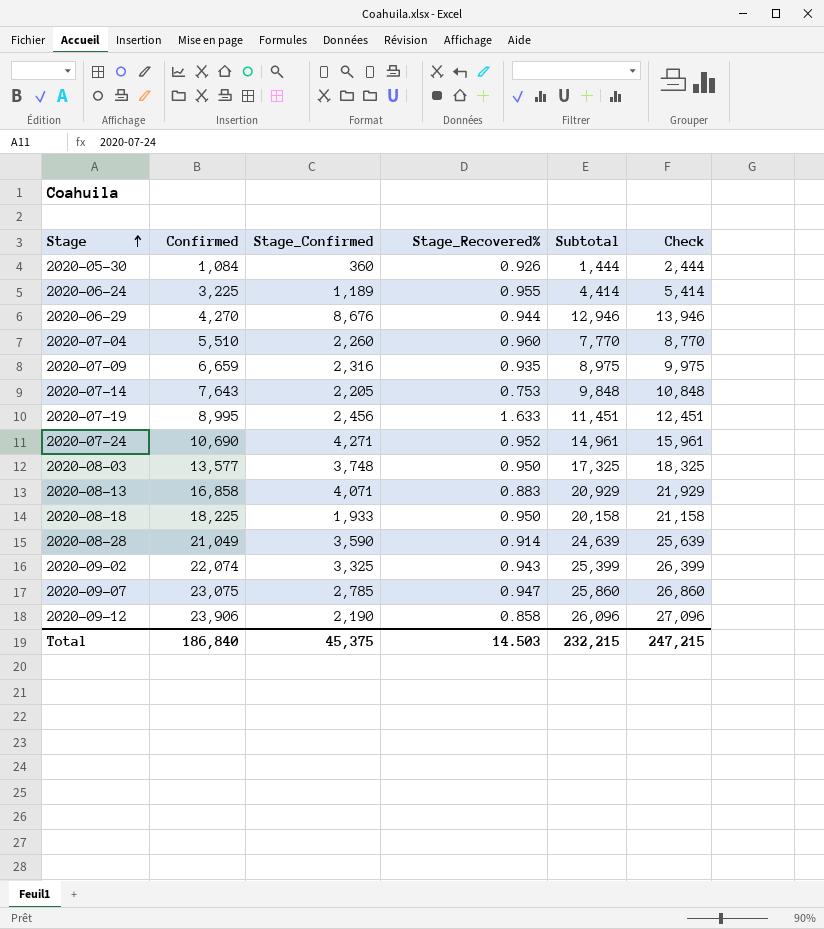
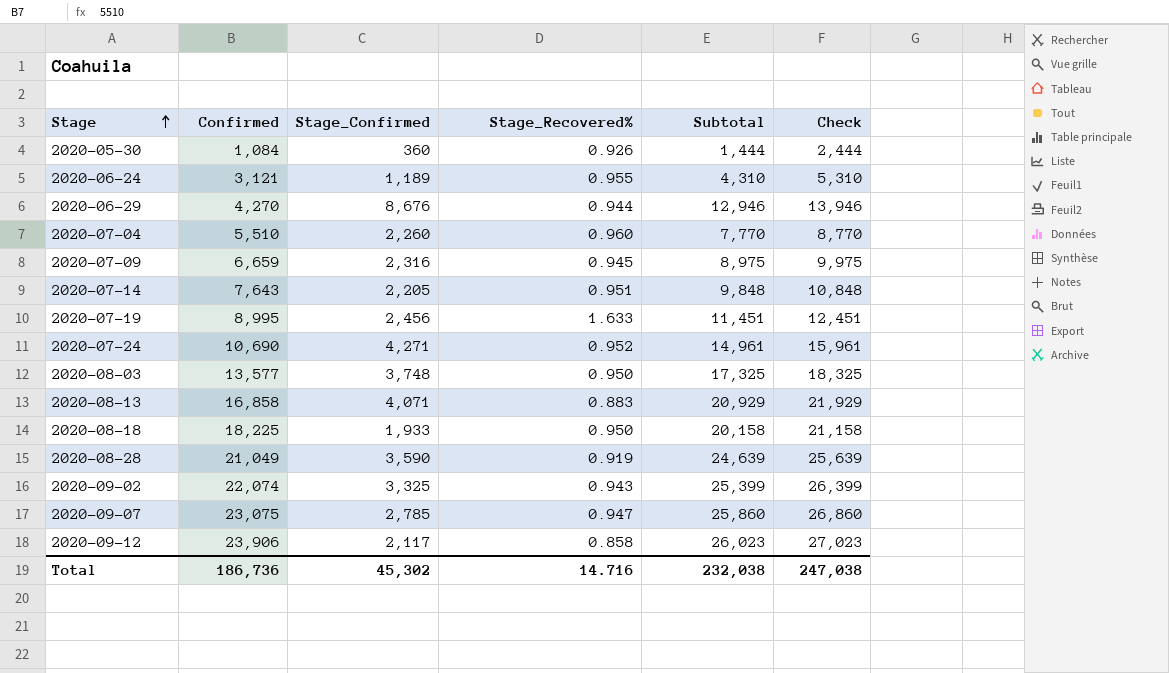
2020-06-24 | Confirmed: 3,225 -> 3,121
2020-06-24 | Subtotal: 4,414 -> 4,310
2020-06-24 | Check: 5,414 -> 5,310
2020-07-09 | Stage_Recovered%: 0.935 -> 0.945
2020-07-14 | Stage_Recovered%: 0.753 -> 0.951
2020-08-28 | Stage_Recovered%: 0.914 -> 0.919
2020-09-12 | Stage_Confirmed: 2,190 -> 2,117
2020-09-12 | Subtotal: 26,096 -> 26,023
2020-09-12 | Check: 27,096 -> 27,023
Total | Confirmed: 186,840 -> 186,736
Total | Stage_Confirmed: 45,375 -> 45,302
Total | Stage_Recovered%: 14.503 -> 14.716
Total | Subtotal: 232,215 -> 232,038
Total | Check: 247,215 -> 247,038

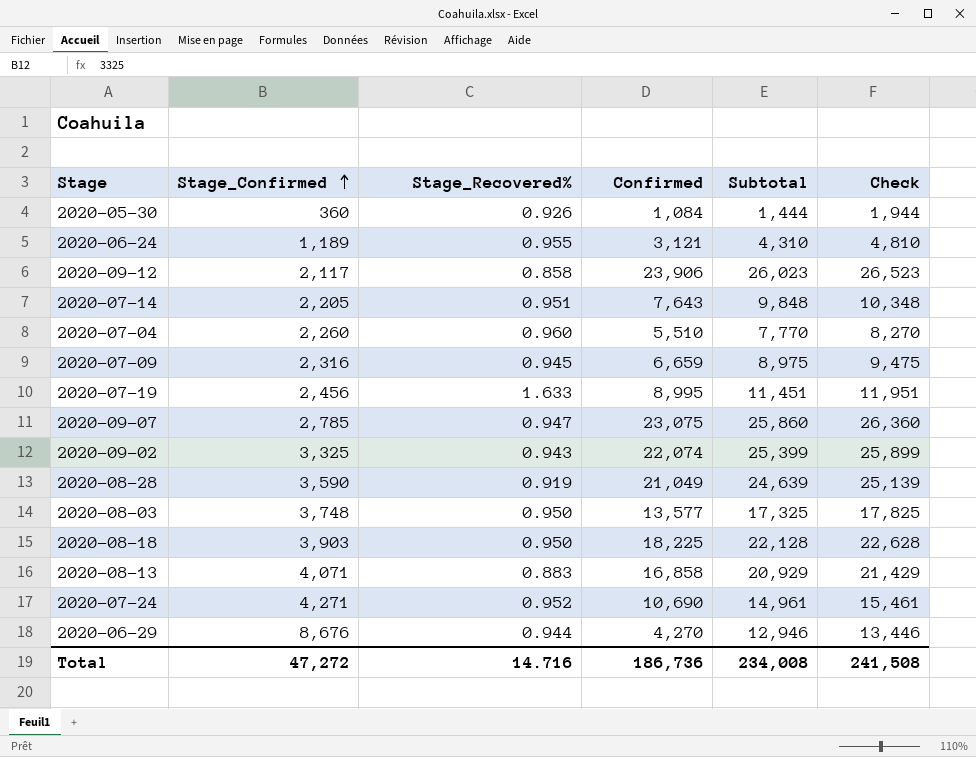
row order: Stage ascending -> Stage_Confirmed ascending
column Confirmed | position: 2 -> 4
column Check | formula: [Subtotal] + 1000 -> [Subtotal] + 500
2020-08-18 | Stage_Confirmed: 1,933 -> 3,903
2020-08-18 | Subtotal: 20,158 -> 22,128
Total | Stage_Confirmed: 45,302 -> 47,272
Total | Subtotal: 232,038 -> 234,008
Total | Check: 247,038 -> 241,508

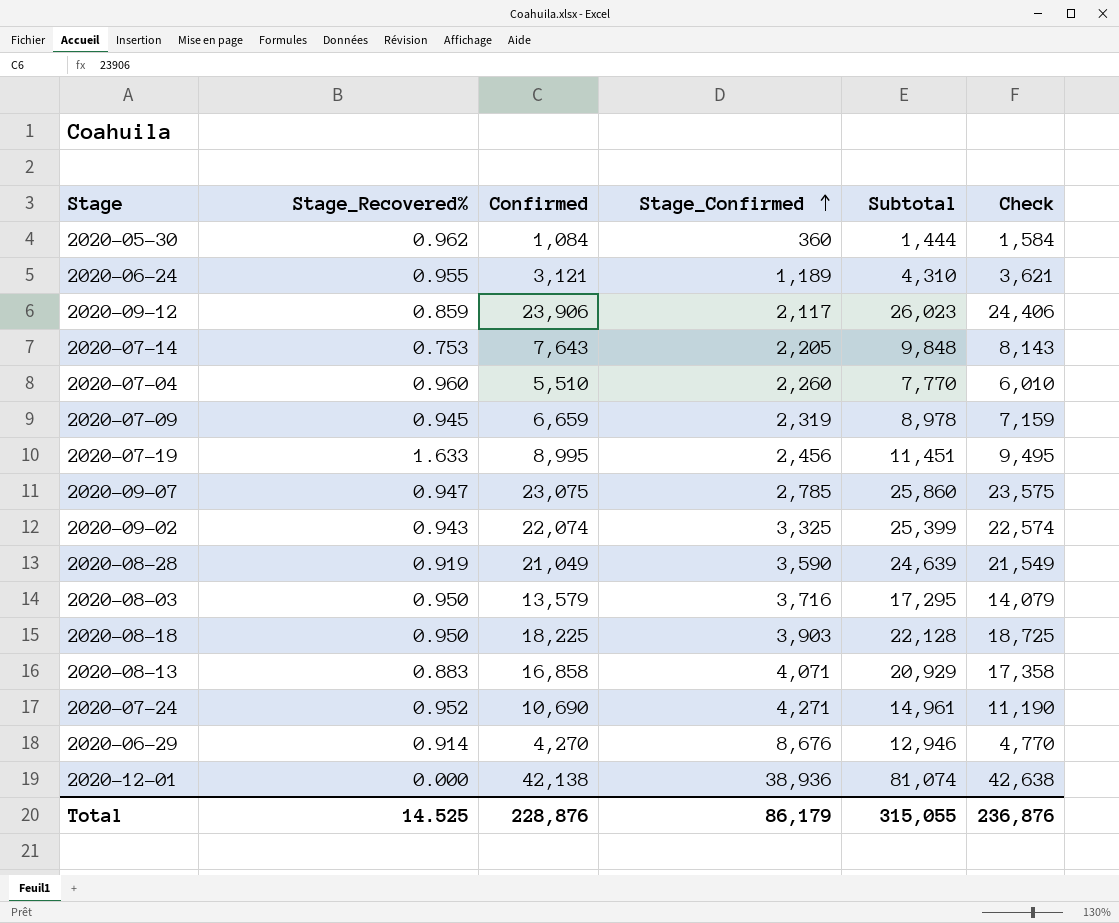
column Stage_Confirmed | position: 2 -> 4
column Check | formula: [Subtotal] + 500 -> [Confirmed] + 500
2020-05-30 | Stage_Recovered%: 0.926 -> 0.962
2020-09-12 | Stage_Recovered%: 0.858 -> 0.859
2020-07-14 | Stage_Recovered%: 0.951 -> 0.753
2020-07-09 | Stage_Confirmed: 2,316 -> 2,319
2020-07-09 | Subtotal: 8,975 -> 8,978
2020-08-03 | Confirmed: 13,577 -> 13,579
2020-08-03 | Stage_Confirmed: 3,748 -> 3,716
2020-08-03 | Subtotal: 17,325 -> 17,295
2020-06-29 | Stage_Recovered%: 0.944 -> 0.914
row 2020-12-01: none -> 0.000 | 42,138 | 38,936 | 81,074 | 42,638
Total | Stage_Recovered%: 14.716 -> 14.525
Total | Confirmed: 186,736 -> 228,876
Total | Stage_Confirmed: 47,272 -> 86,179
Total | Subtotal: 234,008 -> 315,055
Total | Check: 241,508 -> 236,876

